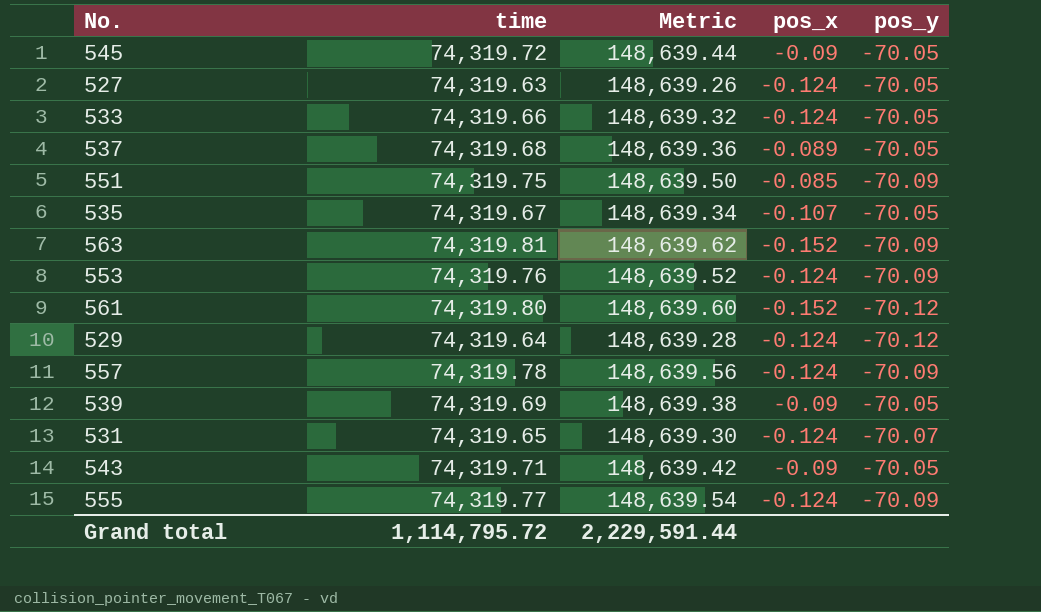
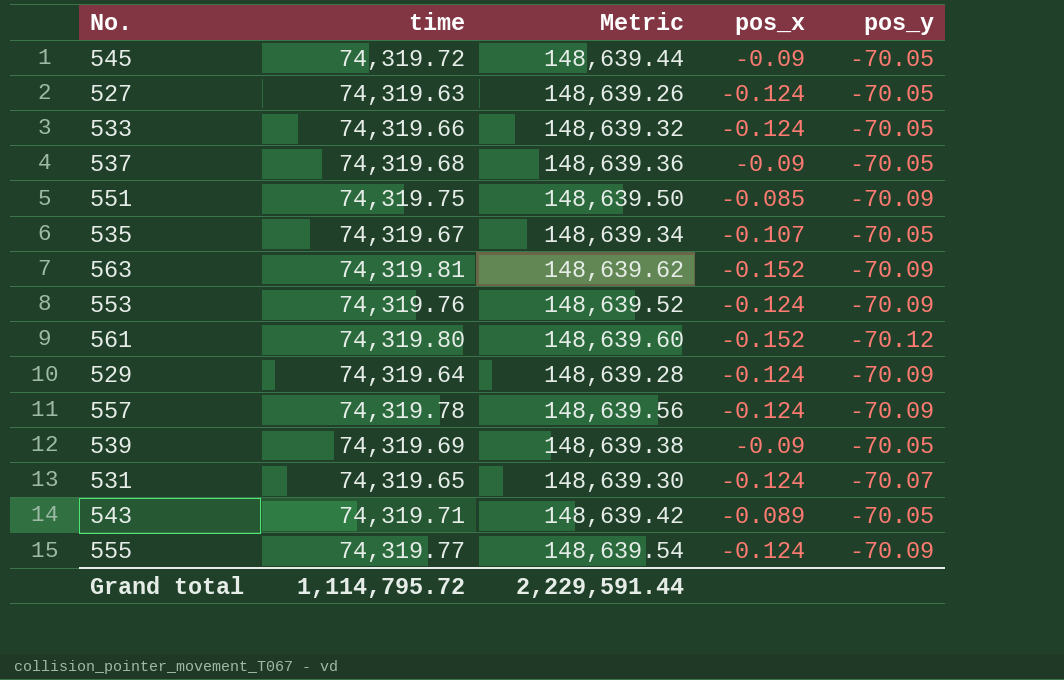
537 | pos_x: -0.089 -> -0.09
529 | pos_y: -70.12 -> -70.09
543 | pos_x: -0.09 -> -0.089

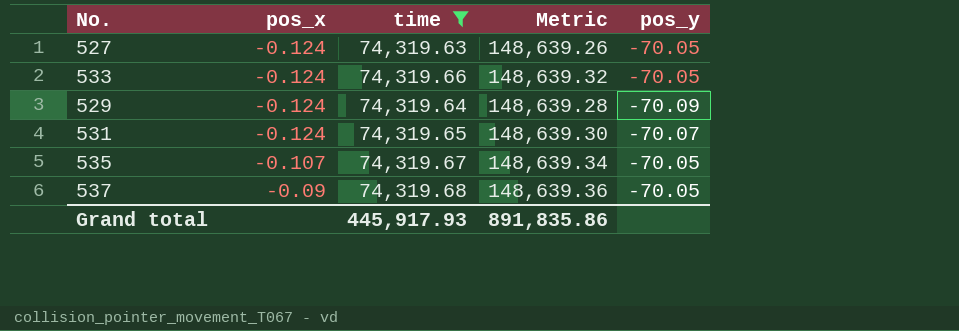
filter: none -> time <= 74,319.68
row order: none -> pos_x ascending
column pos_x | position: 4 -> 2
Grand total | time: 1,114,795.72 -> 445,917.93
Grand total | Metric: 2,229,591.44 -> 891,835.86

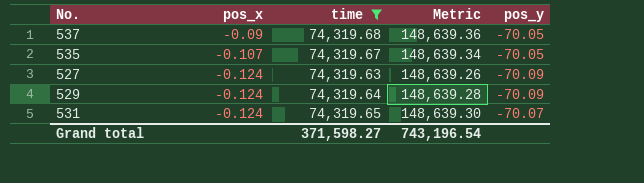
row order: pos_x ascending -> pos_x descending
row 533: -0.124 | 74,319.66 | 148,639.32 | -70.05 -> none
527 | pos_y: -70.05 -> -70.09
Grand total | time: 445,917.93 -> 371,598.27
Grand total | Metric: 891,835.86 -> 743,196.54

